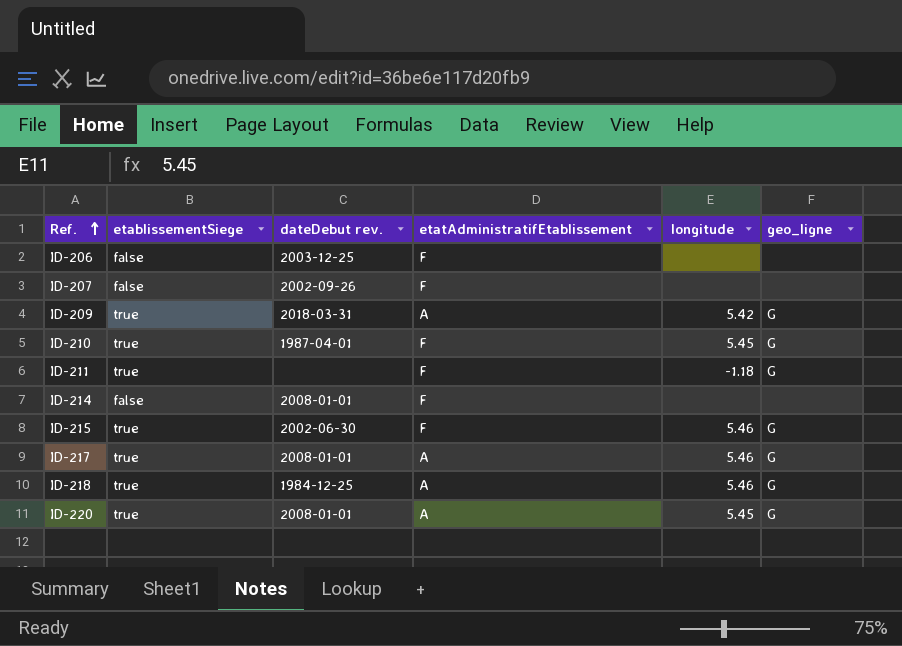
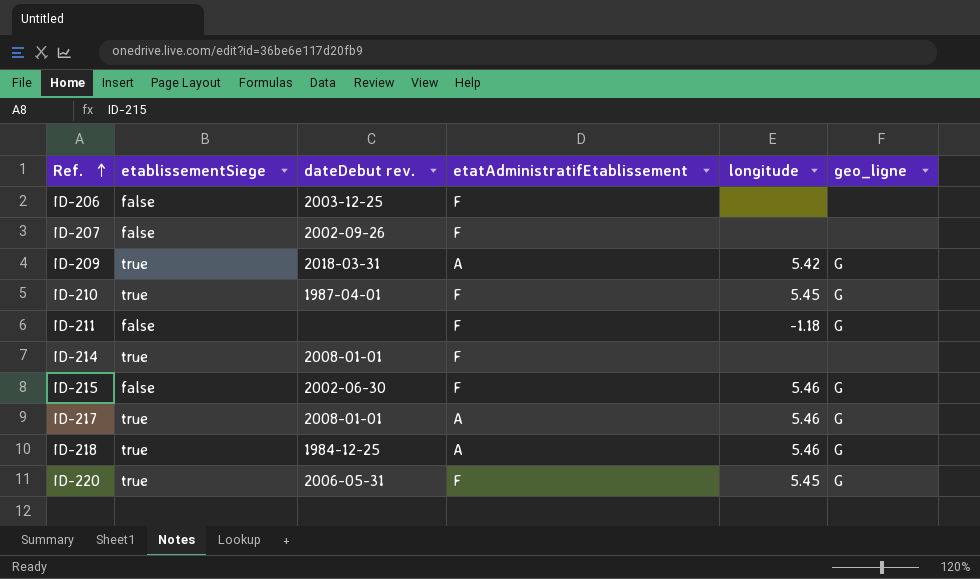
ID-211 | etablissementSiege: true -> false
ID-214 | etablissementSiege: false -> true
ID-215 | etablissementSiege: true -> false
ID-220 | dateDebut rev.: 2008-01-01 -> 2006-05-31
ID-220 | etatAdministratifEtablissement: A -> F

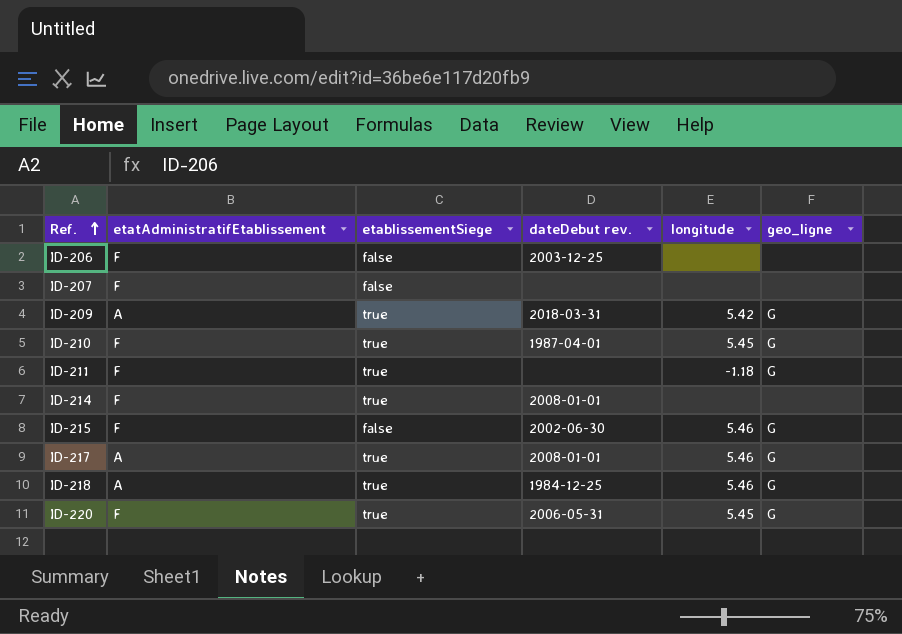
column etatAdministratifEtablissement | position: 4 -> 2
ID-207 | dateDebut rev.: 2002-09-26 -> none
ID-211 | etablissementSiege: false -> true

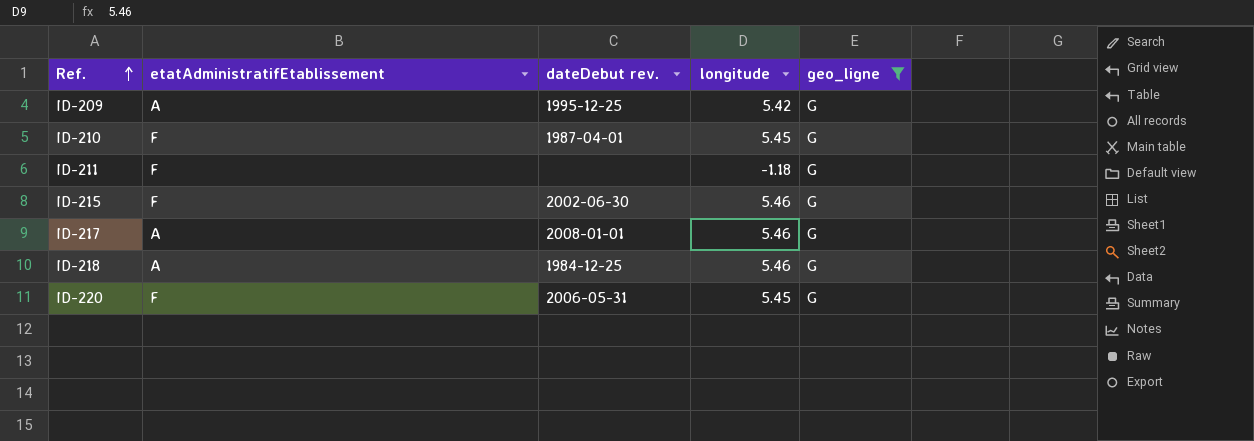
filter: none -> geo_ligne = G
column etablissementSiege | position: 3 -> none
ID-209 | dateDebut rev.: 2018-03-31 -> 1995-12-25

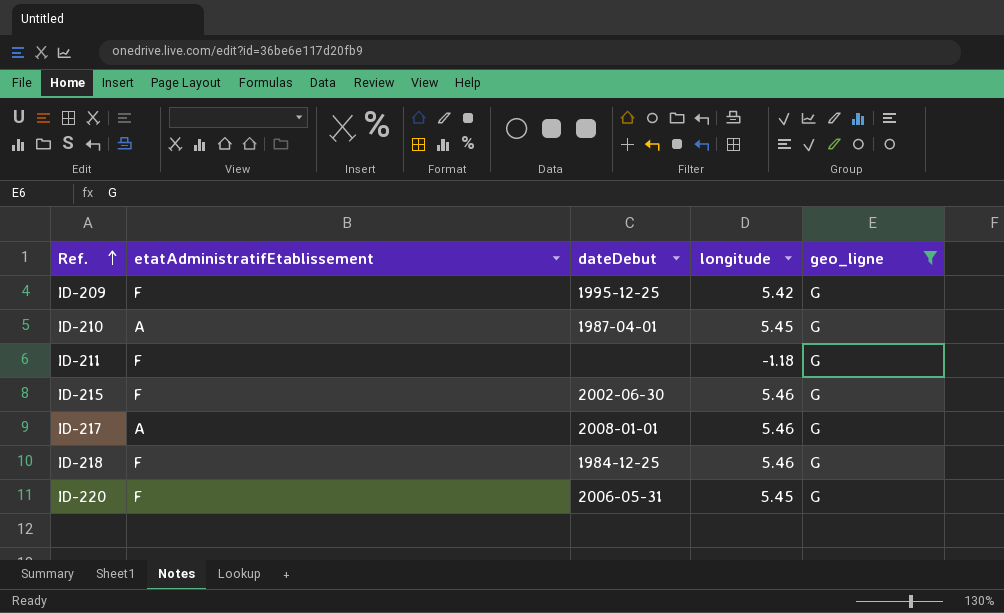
column name: dateDebut rev. -> dateDebut
ID-209 | etatAdministratifEtablissement: A -> F
ID-210 | etatAdministratifEtablissement: F -> A
ID-218 | etatAdministratifEtablissement: A -> F

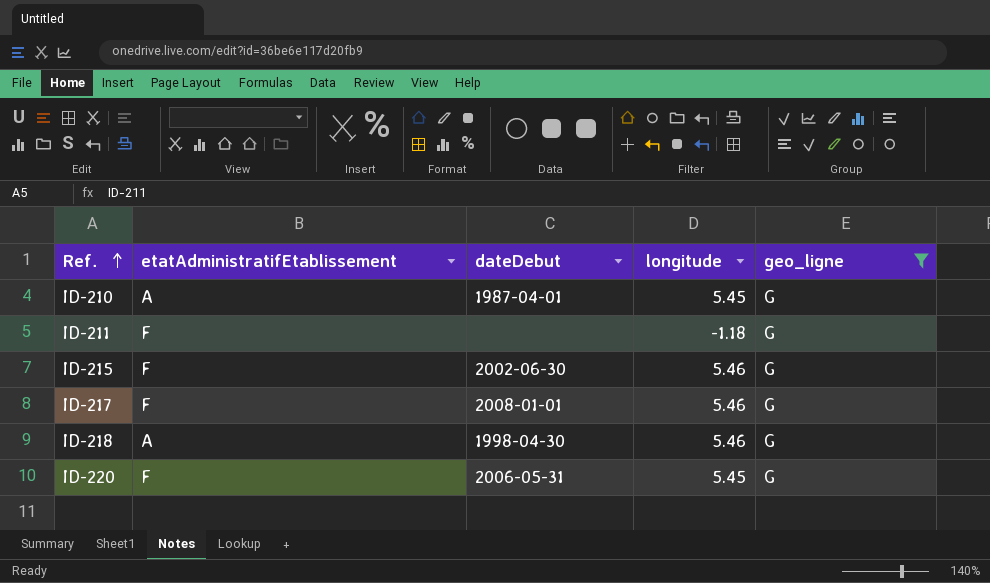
row ID-209: F | 1995-12-25 | 5.42 | G -> none
ID-217 | etatAdministratifEtablissement: A -> F
ID-218 | etatAdministratifEtablissement: F -> A
ID-218 | dateDebut: 1984-12-25 -> 1998-04-30

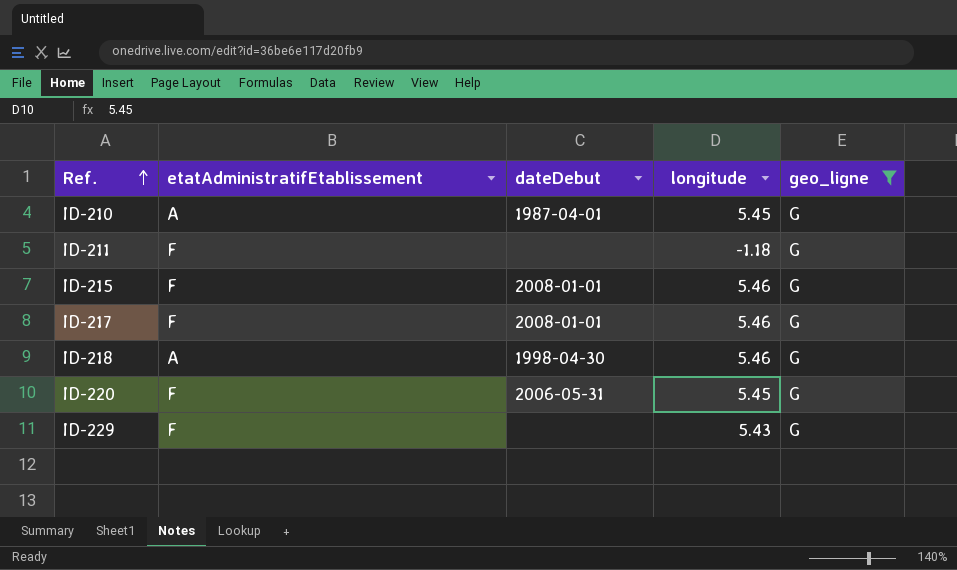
ID-215 | dateDebut: 2002-06-30 -> 2008-01-01
row ID-229: none -> F | none | 5.43 | G

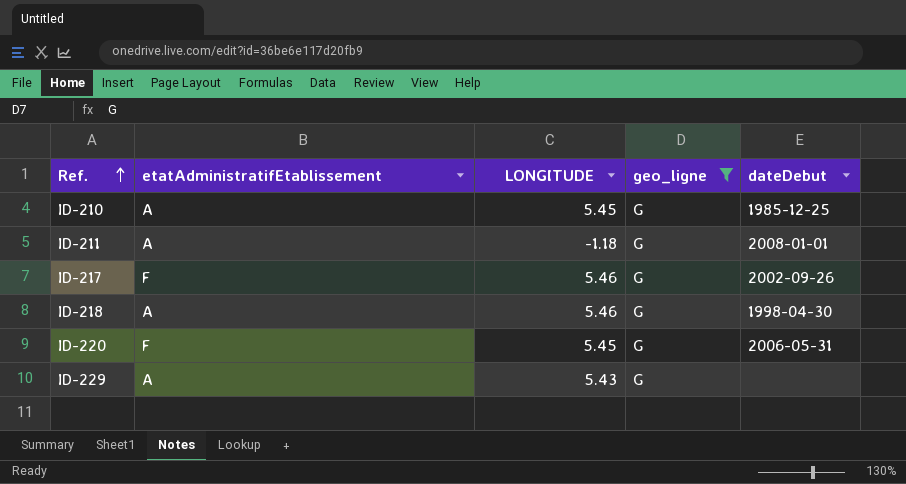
column name: longitude -> LONGITUDE
column dateDebut | position: 3 -> 5
row ID-215: F | 2008-01-01 | 5.46 | G -> none
ID-210 | dateDebut: 1987-04-01 -> 1985-12-25
ID-211 | etatAdministratifEtablissement: F -> A
ID-211 | dateDebut: none -> 2008-01-01
ID-217 | dateDebut: 2008-01-01 -> 2002-09-26
ID-229 | etatAdministratifEtablissement: F -> A

